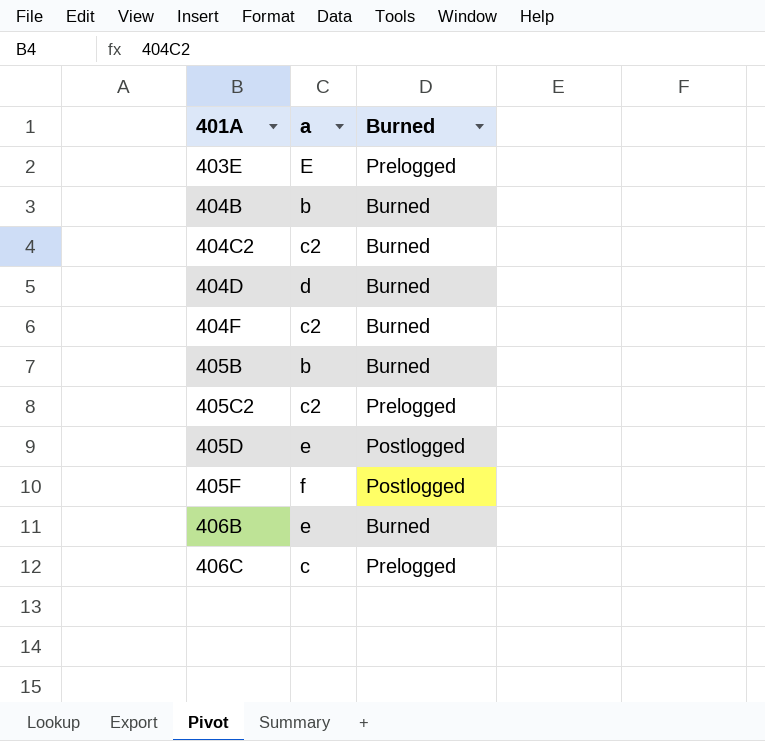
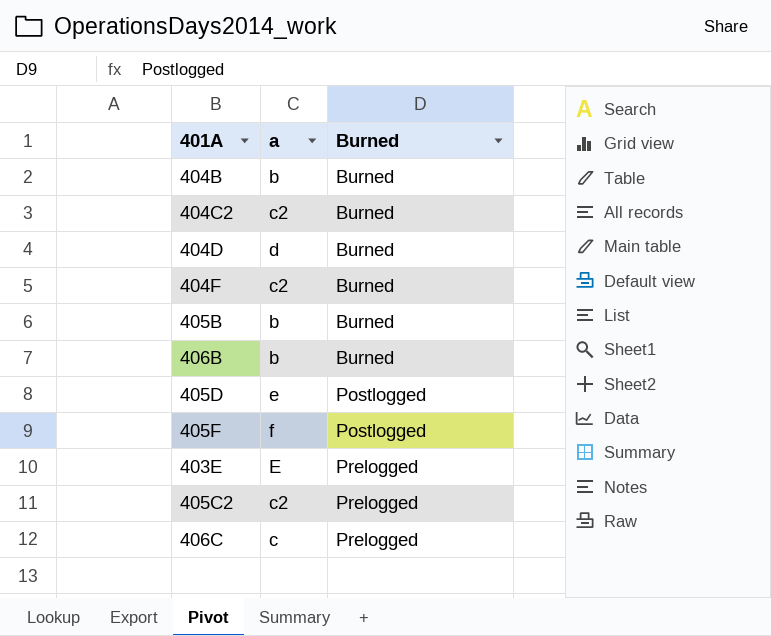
row order: 401A ascending -> Burned ascending
406B | a: e -> b

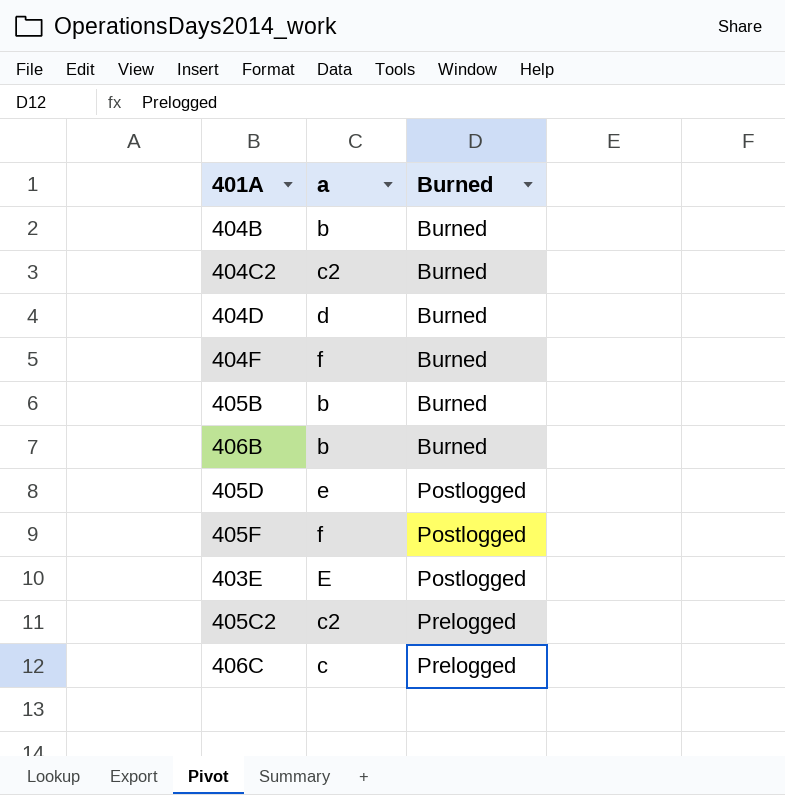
404F | a: c2 -> f
403E | Burned: Prelogged -> Postlogged

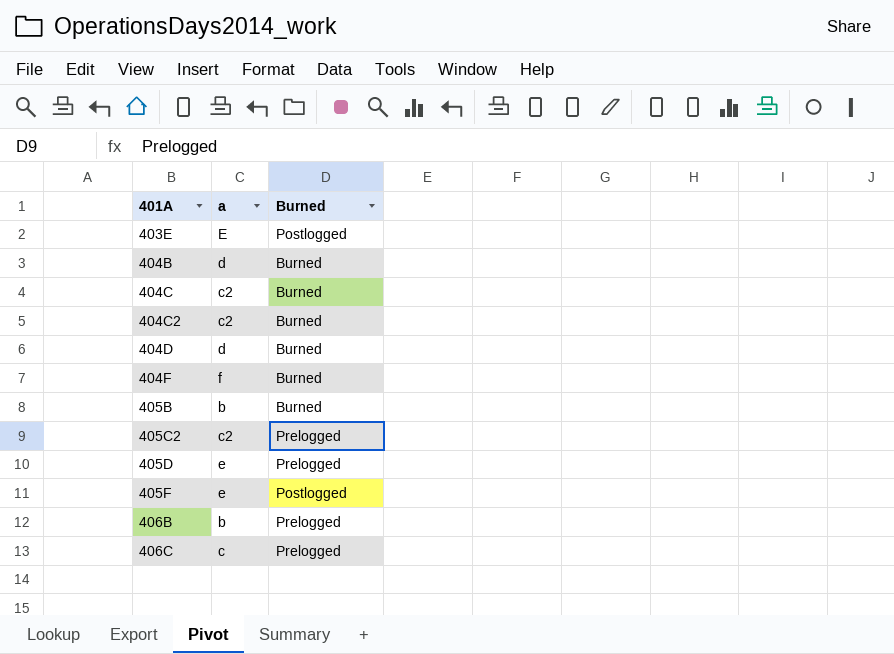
row order: Burned ascending -> 401A ascending
404B | a: b -> d
row 404C: none -> c2 | Burned
405D | Burned: Postlogged -> Prelogged
405F | a: f -> e
406B | Burned: Burned -> Prelogged

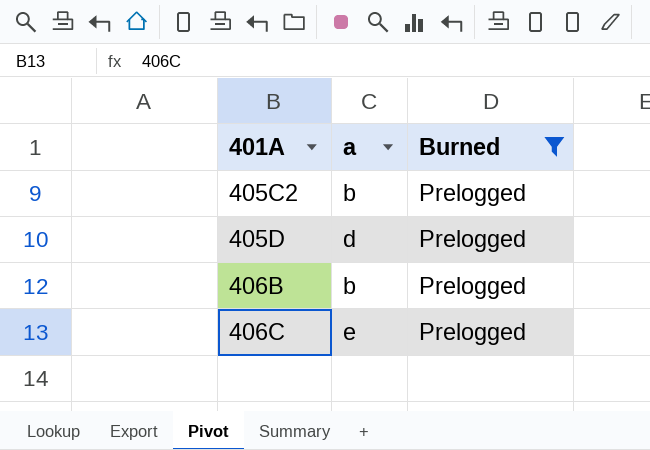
filter: none -> Burned = Prelogged
405C2 | a: c2 -> b
405D | a: e -> d
406C | a: c -> e

